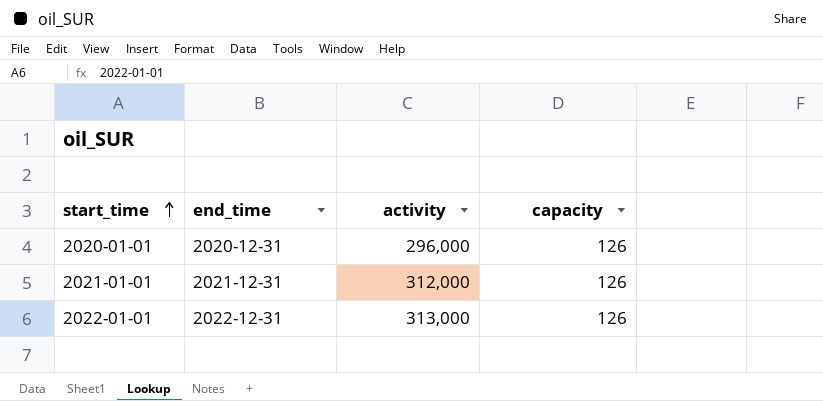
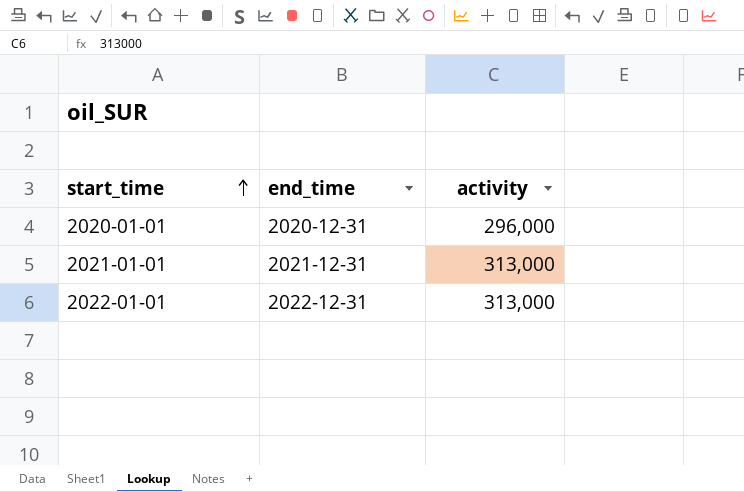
column capacity | position: 4 -> none
2021-01-01 | activity: 312,000 -> 313,000

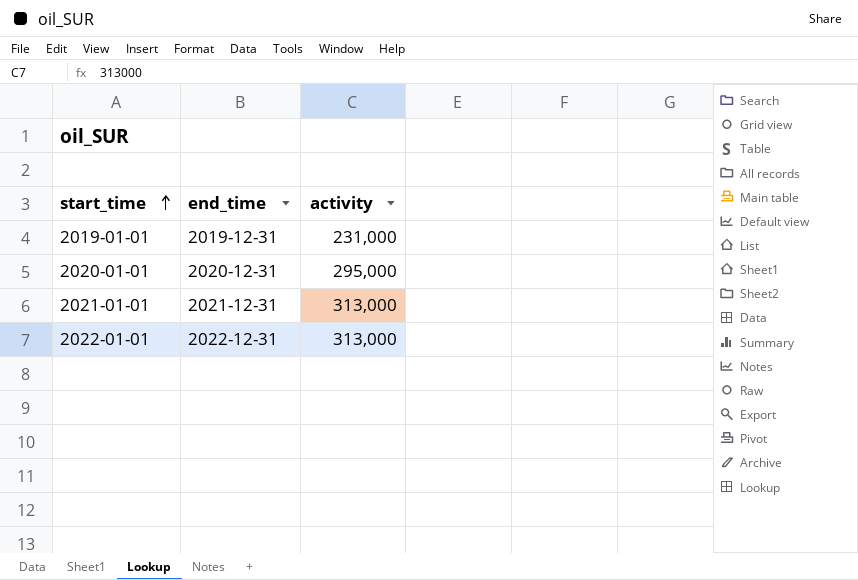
row 2019-01-01: none -> 2019-12-31 | 231,000
2020-01-01 | activity: 296,000 -> 295,000

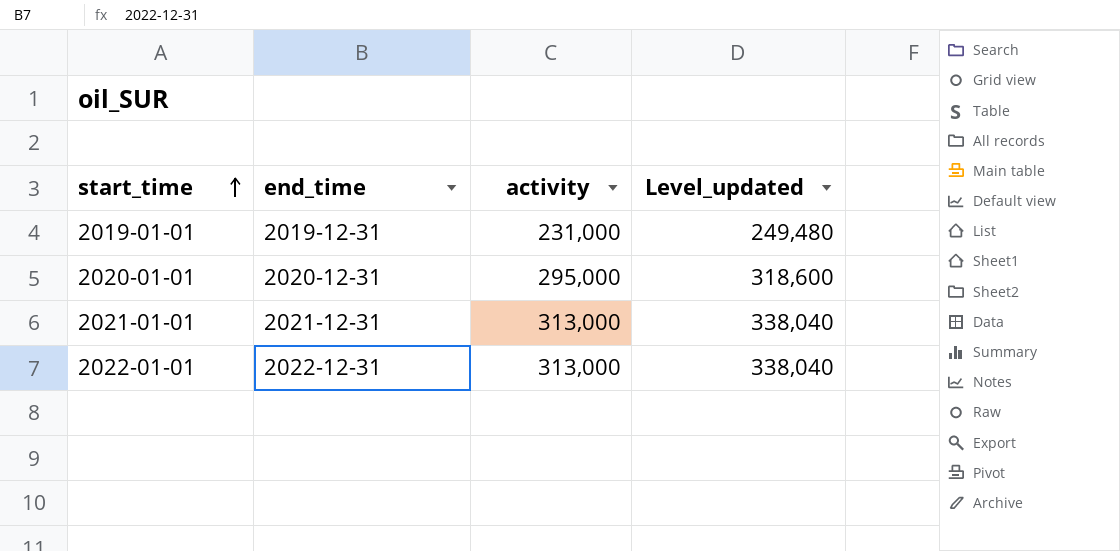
column Level_updated | formula: none -> [activity] * 1.08

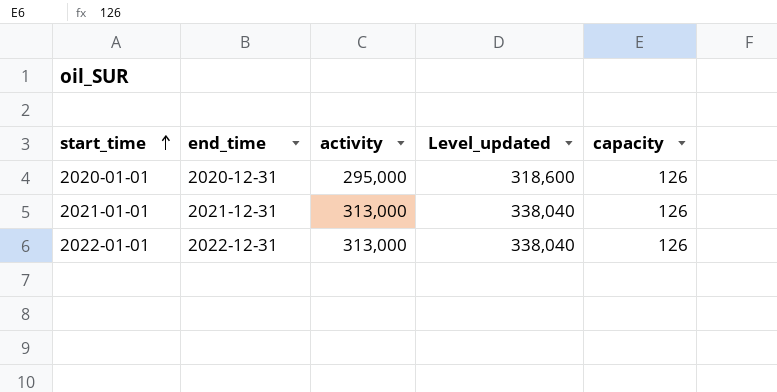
column capacity | position: none -> 5
row 2019-01-01: 2019-12-31 | 231,000 | 249,480 -> none

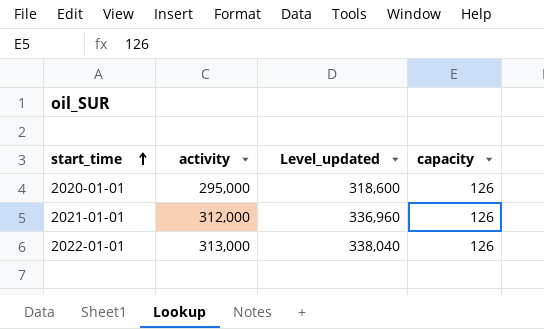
column end_time | position: 2 -> none
2021-01-01 | activity: 313,000 -> 312,000
2021-01-01 | Level_updated: 338,040 -> 336,960

